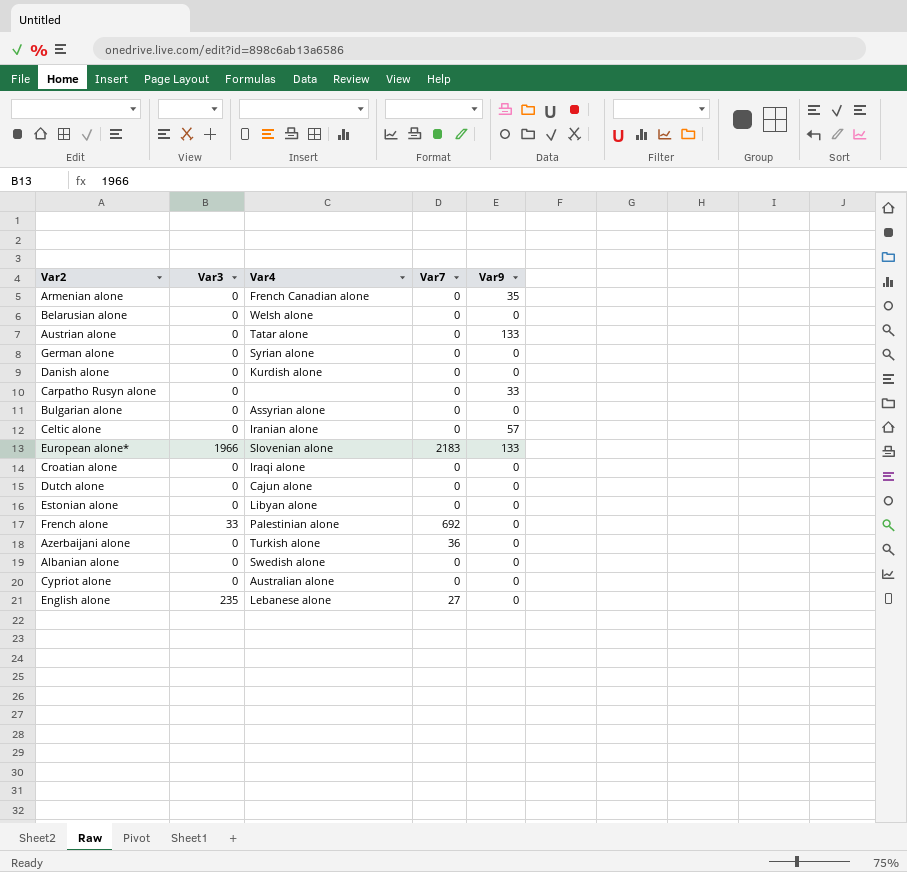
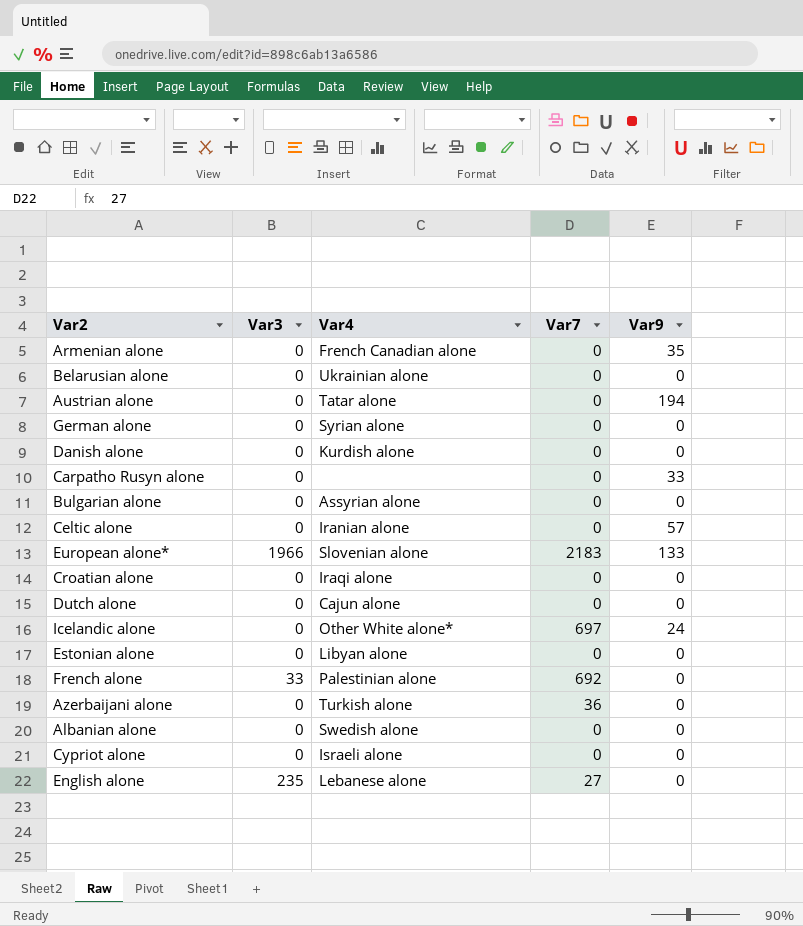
Belarusian alone | Var4: Welsh alone -> Ukrainian alone
Austrian alone | Var9: 133 -> 194
row Icelandic alone: none -> 0 | Other White alone* | 697 | 24
Cypriot alone | Var4: Australian alone -> Israeli alone

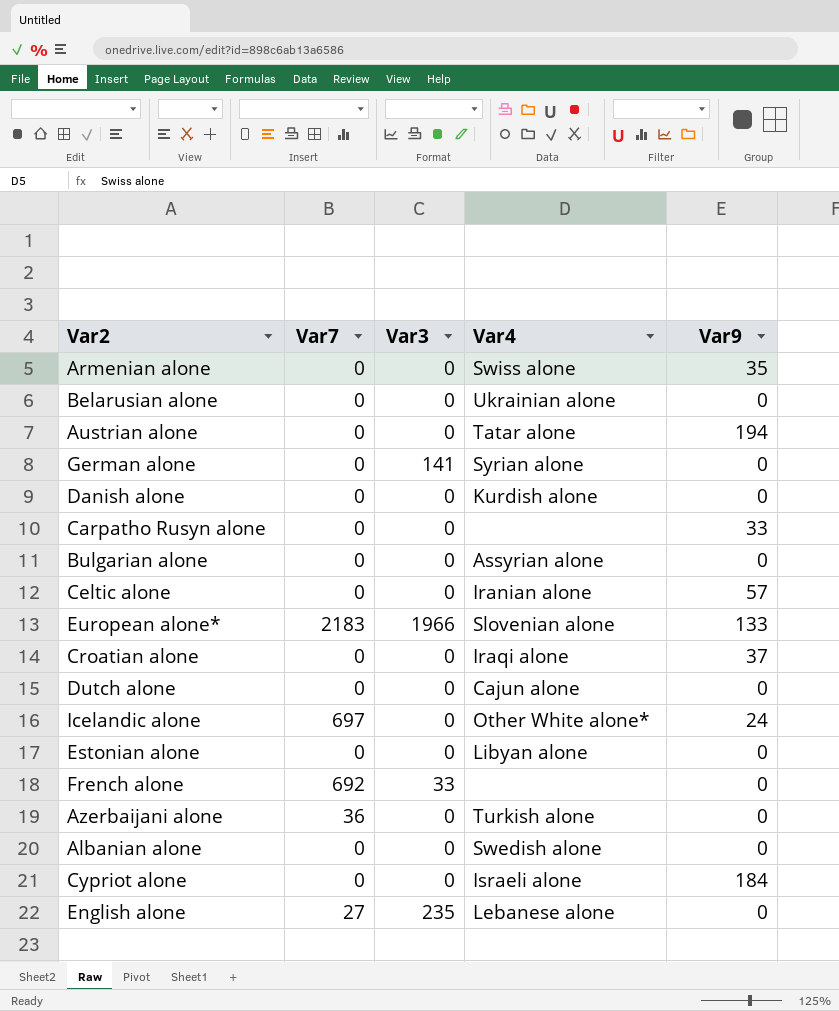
column Var7 | position: 4 -> 2
Armenian alone | Var4: French Canadian alone -> Swiss alone
German alone | Var3: 0 -> 141
Croatian alone | Var9: 0 -> 37
French alone | Var4: Palestinian alone -> none
Cypriot alone | Var9: 0 -> 184

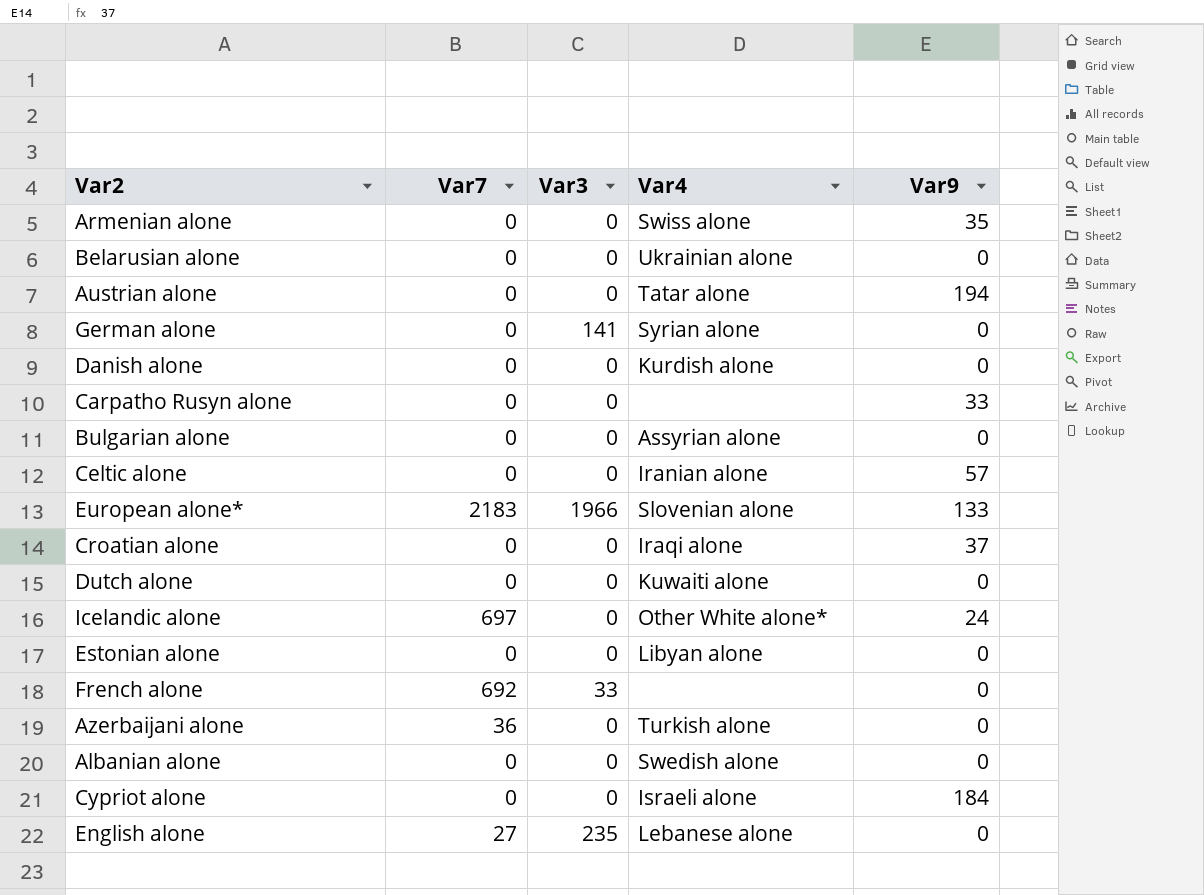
Dutch alone | Var4: Cajun alone -> Kuwaiti alone

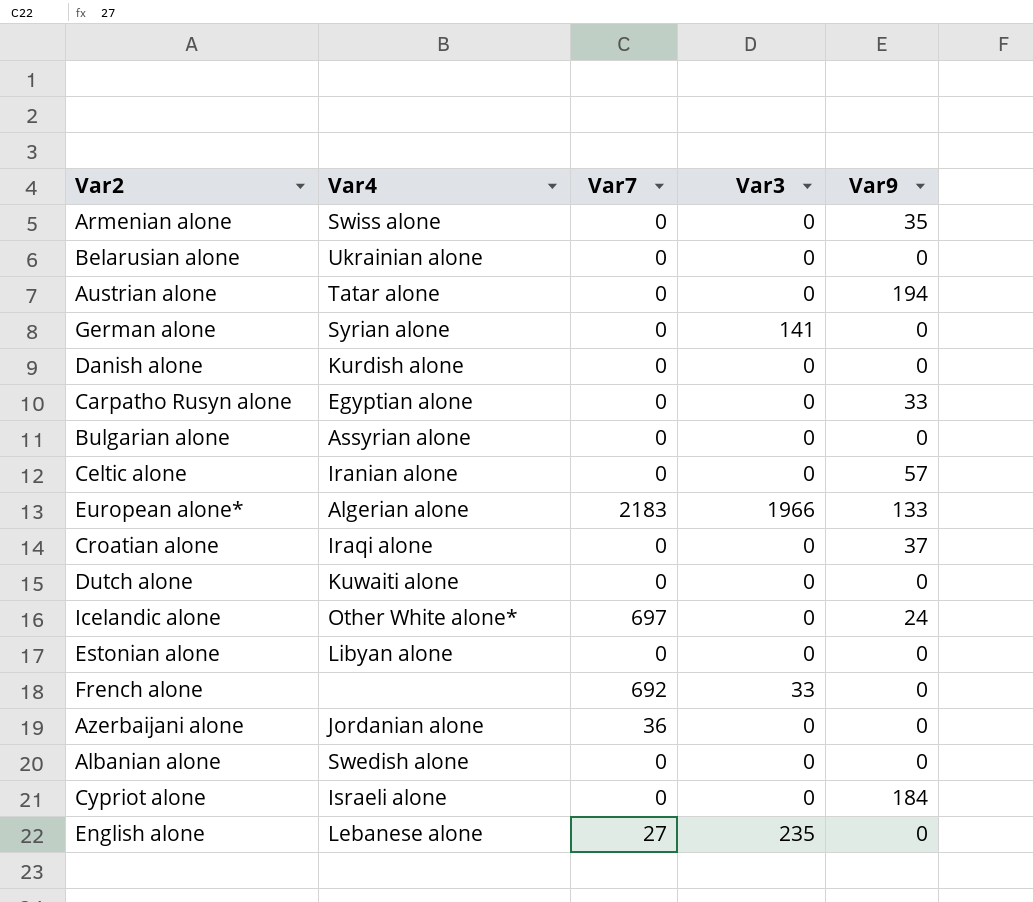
column Var4 | position: 4 -> 2
Carpatho Rusyn alone | Var4: none -> Egyptian alone
European alone* | Var4: Slovenian alone -> Algerian alone
Azerbaijani alone | Var4: Turkish alone -> Jordanian alone

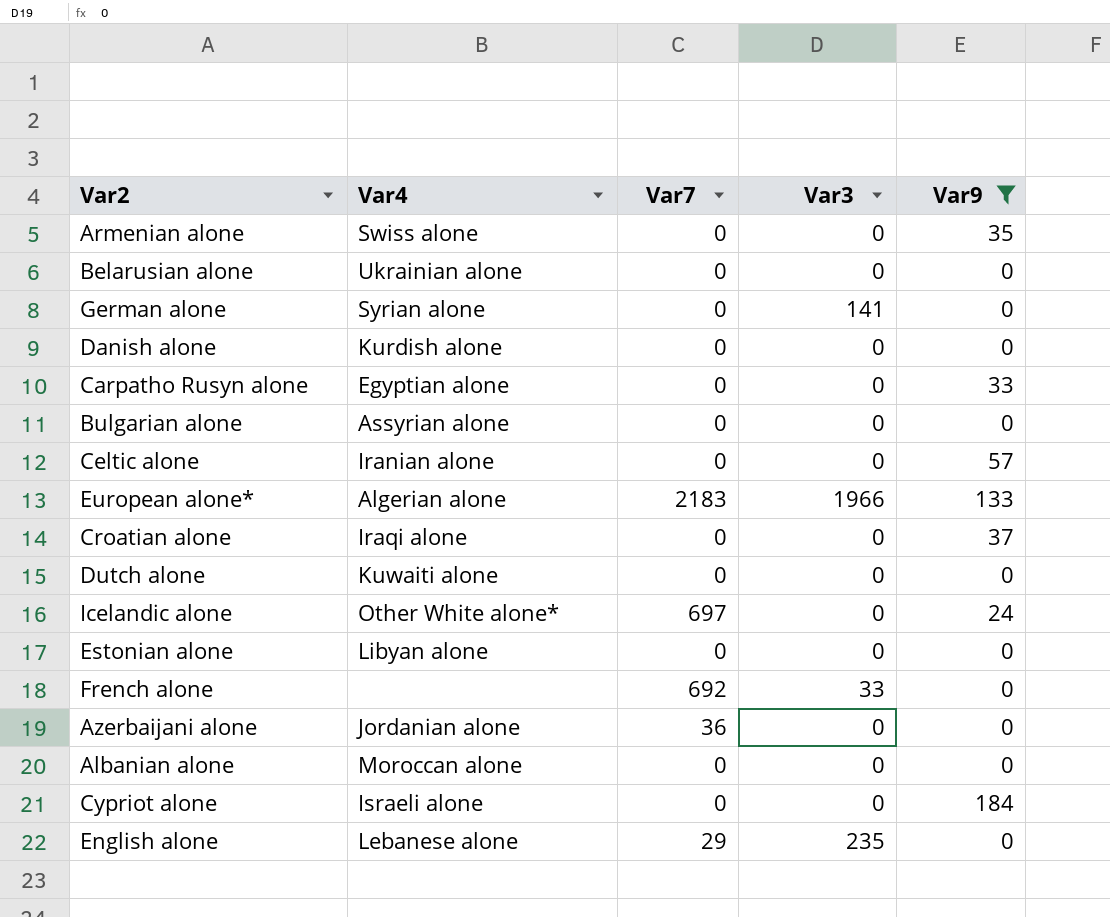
filter: none -> Var9 != 194
Albanian alone | Var4: Swedish alone -> Moroccan alone
English alone | Var7: 27 -> 29

